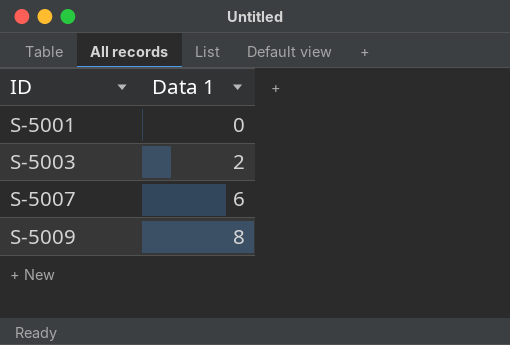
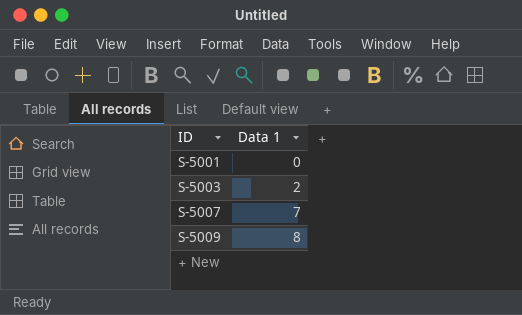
S-5007 | Data 1: 6 -> 7

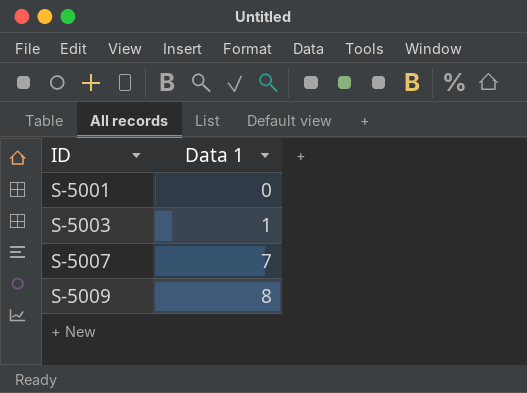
S-5003 | Data 1: 2 -> 1

